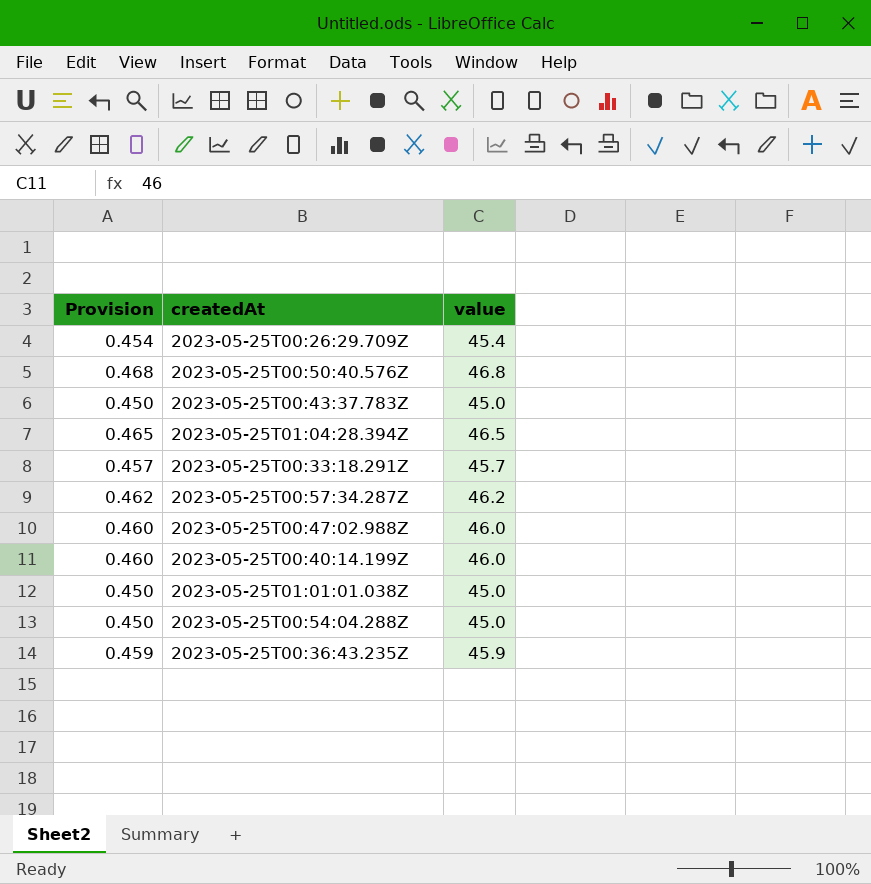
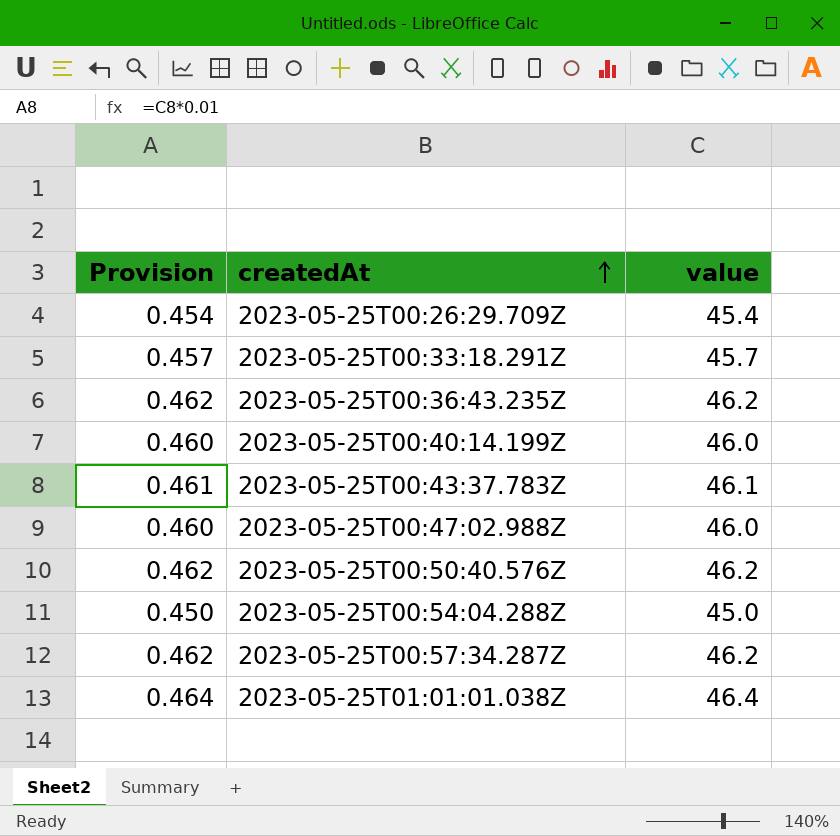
row order: none -> createdAt ascending
row 2023-05-25T01:04:28.394Z: 0.465 | 46.5 -> none
2023-05-25T00:36:43.235Z | Provision: 0.459 -> 0.462
2023-05-25T00:36:43.235Z | value: 45.9 -> 46.2
2023-05-25T00:43:37.783Z | Provision: 0.450 -> 0.461
2023-05-25T00:43:37.783Z | value: 45.0 -> 46.1
2023-05-25T00:50:40.576Z | Provision: 0.468 -> 0.462
2023-05-25T00:50:40.576Z | value: 46.8 -> 46.2
2023-05-25T01:01:01.038Z | Provision: 0.450 -> 0.464
2023-05-25T01:01:01.038Z | value: 45.0 -> 46.4

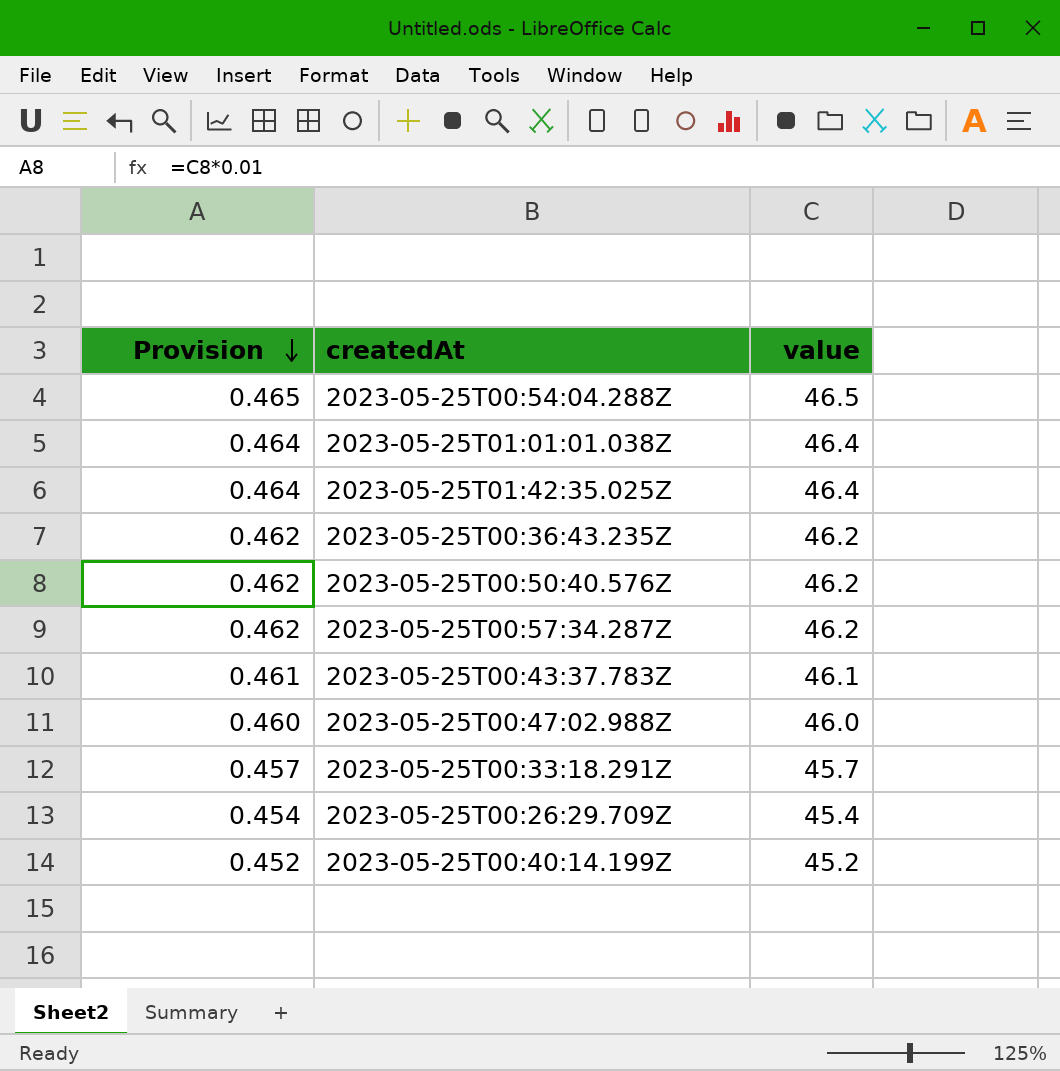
row order: createdAt ascending -> Provision descending
2023-05-25T00:54:04.288Z | Provision: 0.450 -> 0.465
2023-05-25T00:54:04.288Z | value: 45.0 -> 46.5
row 2023-05-25T01:42:35.025Z: none -> 0.464 | 46.4
2023-05-25T00:40:14.199Z | Provision: 0.460 -> 0.452
2023-05-25T00:40:14.199Z | value: 46.0 -> 45.2

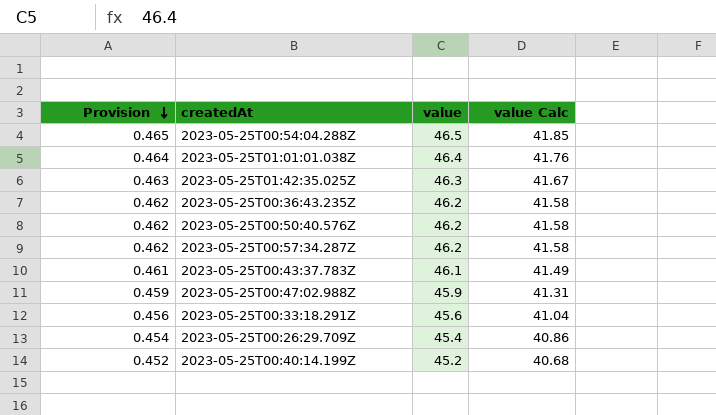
column value Calc | formula: none -> [value] * 0.9
2023-05-25T01:42:35.025Z | Provision: 0.464 -> 0.463
2023-05-25T01:42:35.025Z | value: 46.4 -> 46.3
2023-05-25T00:47:02.988Z | Provision: 0.460 -> 0.459
2023-05-25T00:47:02.988Z | value: 46.0 -> 45.9
2023-05-25T00:33:18.291Z | Provision: 0.457 -> 0.456
2023-05-25T00:33:18.291Z | value: 45.7 -> 45.6

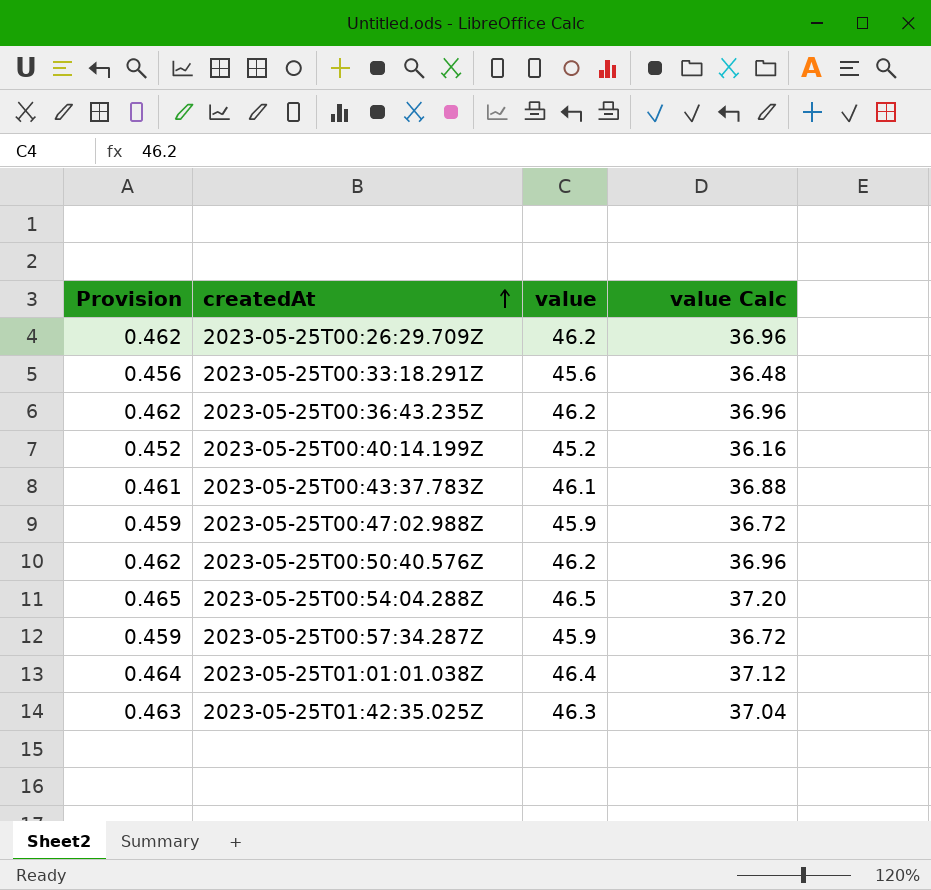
row order: Provision descending -> createdAt ascending
column value Calc | formula: [value] * 0.9 -> [value] * 0.8
2023-05-25T00:26:29.709Z | Provision: 0.454 -> 0.462
2023-05-25T00:26:29.709Z | value: 45.4 -> 46.2
2023-05-25T00:57:34.287Z | Provision: 0.462 -> 0.459
2023-05-25T00:57:34.287Z | value: 46.2 -> 45.9

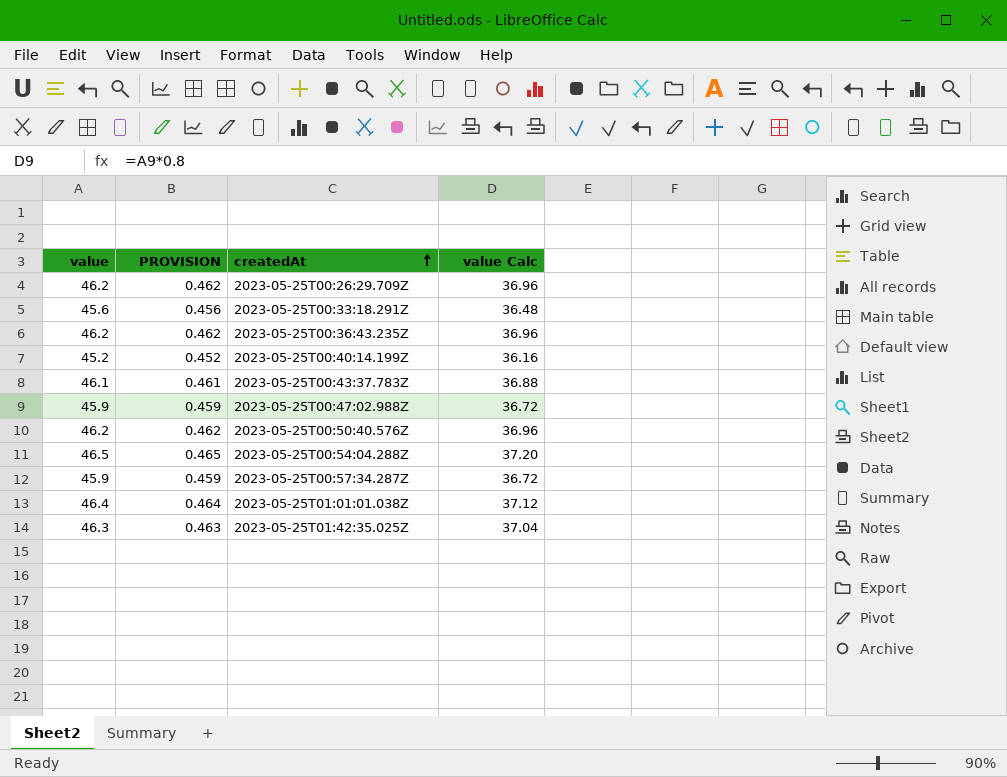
column value | position: 3 -> 1
column name: Provision -> PROVISION

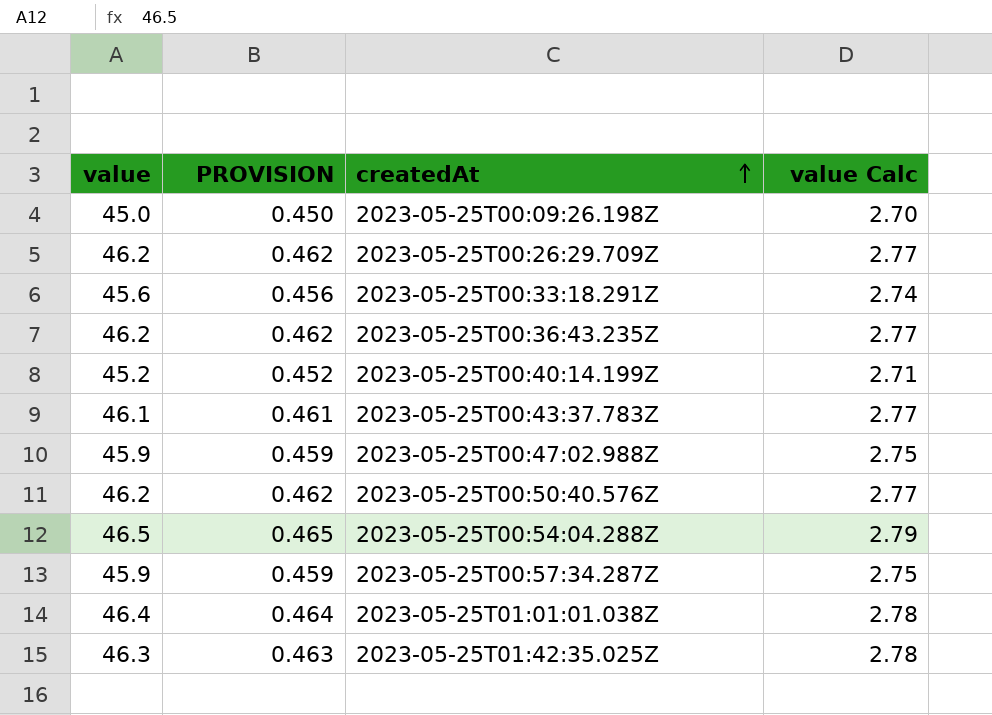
column value Calc | formula: [value] * 0.8 -> [value] * 0.06
row 2023-05-25T00:09:26.198Z: none -> 45.0 | 0.450 | 2.70

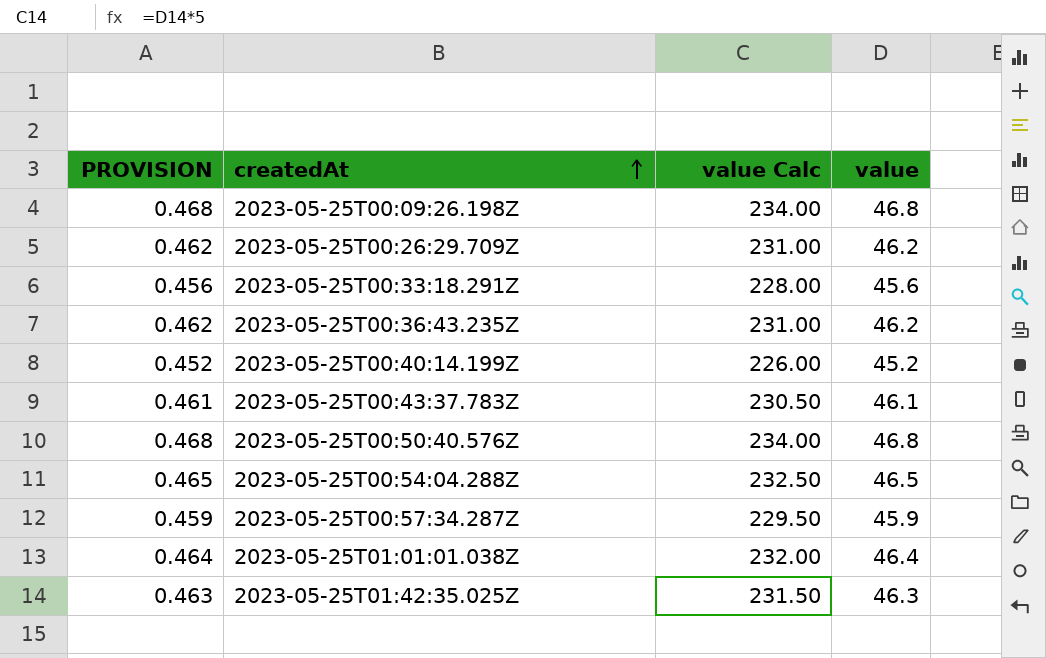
column value Calc | formula: [value] * 0.06 -> [value] * 5
column value | position: 1 -> 4
row 2023-05-25T00:47:02.988Z: 45.9 | 0.459 | 2.75 -> none
2023-05-25T00:09:26.198Z | PROVISION: 0.450 -> 0.468
2023-05-25T00:09:26.198Z | value: 45.0 -> 46.8
2023-05-25T00:50:40.576Z | PROVISION: 0.462 -> 0.468
2023-05-25T00:50:40.576Z | value: 46.2 -> 46.8

